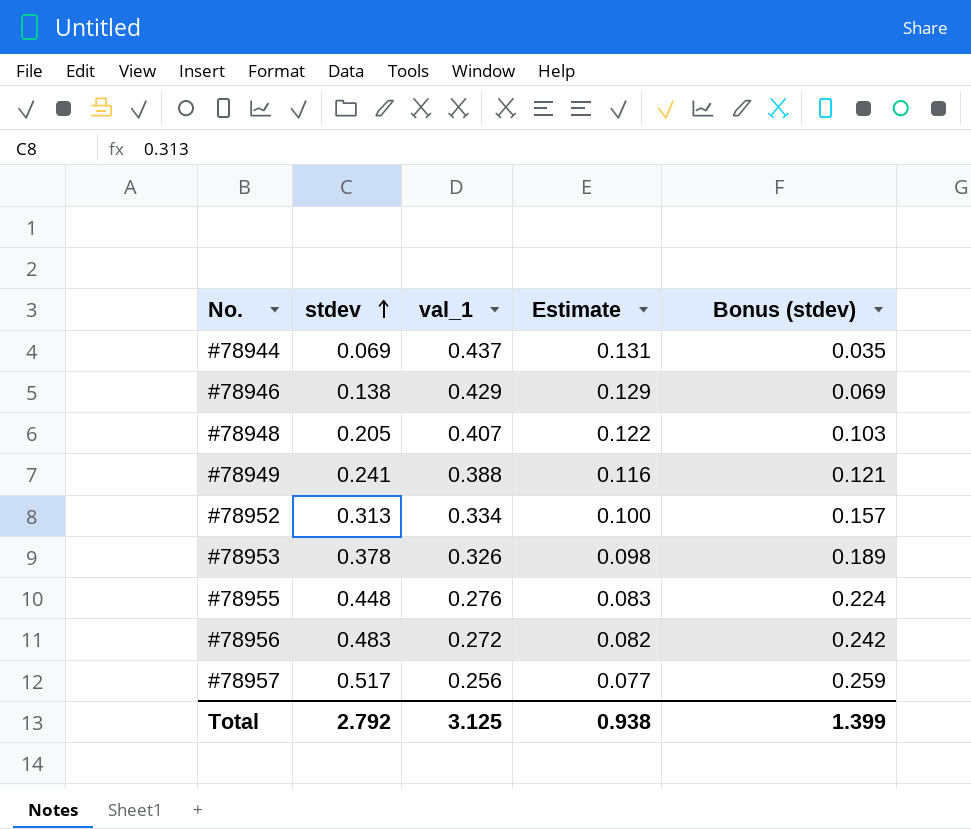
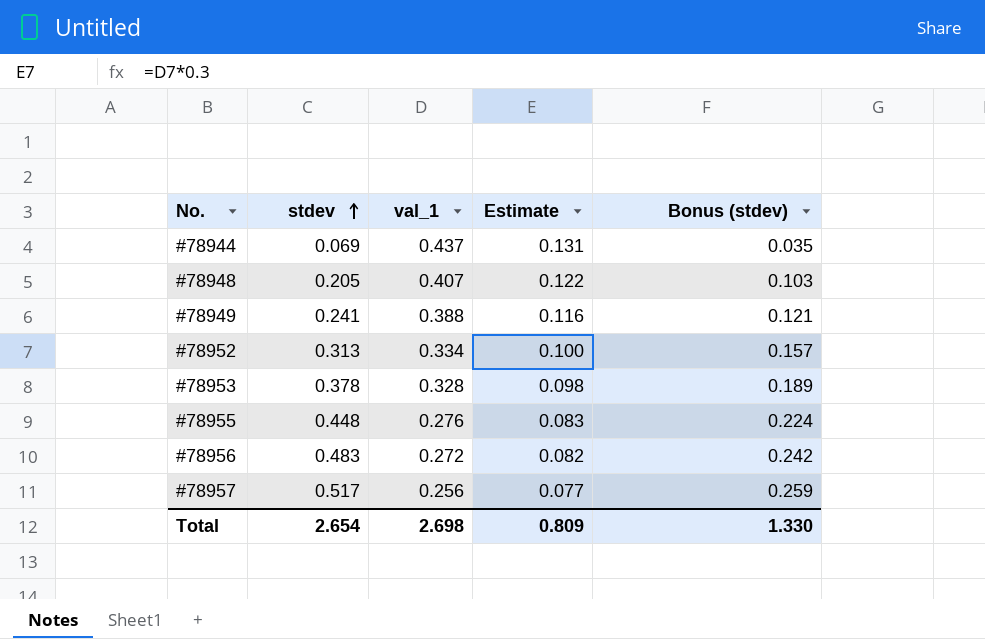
row #78946: 0.138 | 0.429 | 0.129 | 0.069 -> none
#78953 | val_1: 0.326 -> 0.328
Total | stdev: 2.792 -> 2.654
Total | val_1: 3.125 -> 2.698
Total | Estimate: 0.938 -> 0.809
Total | Bonus (stdev): 1.399 -> 1.330

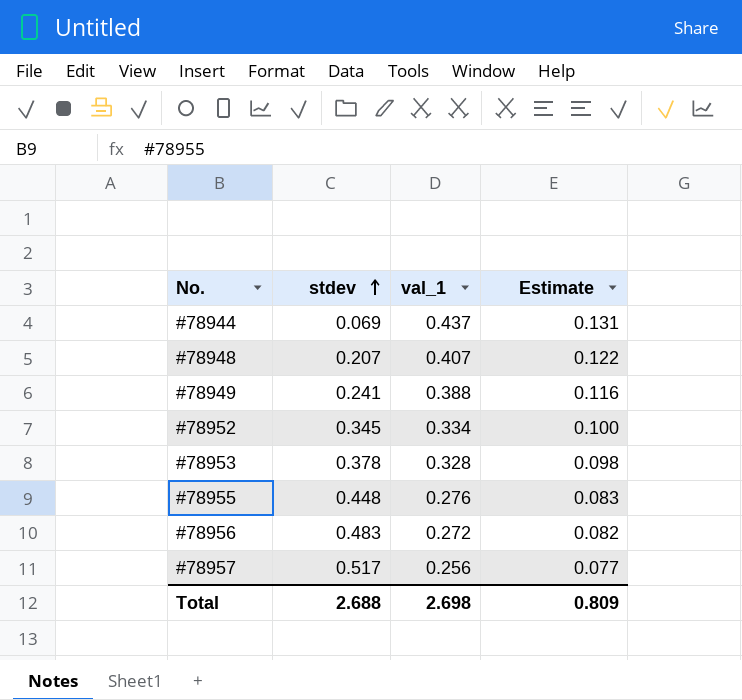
column Bonus (stdev) | formula: [stdev] * 0.5 -> none
#78948 | stdev: 0.205 -> 0.207
#78952 | stdev: 0.313 -> 0.345
Total | stdev: 2.654 -> 2.688

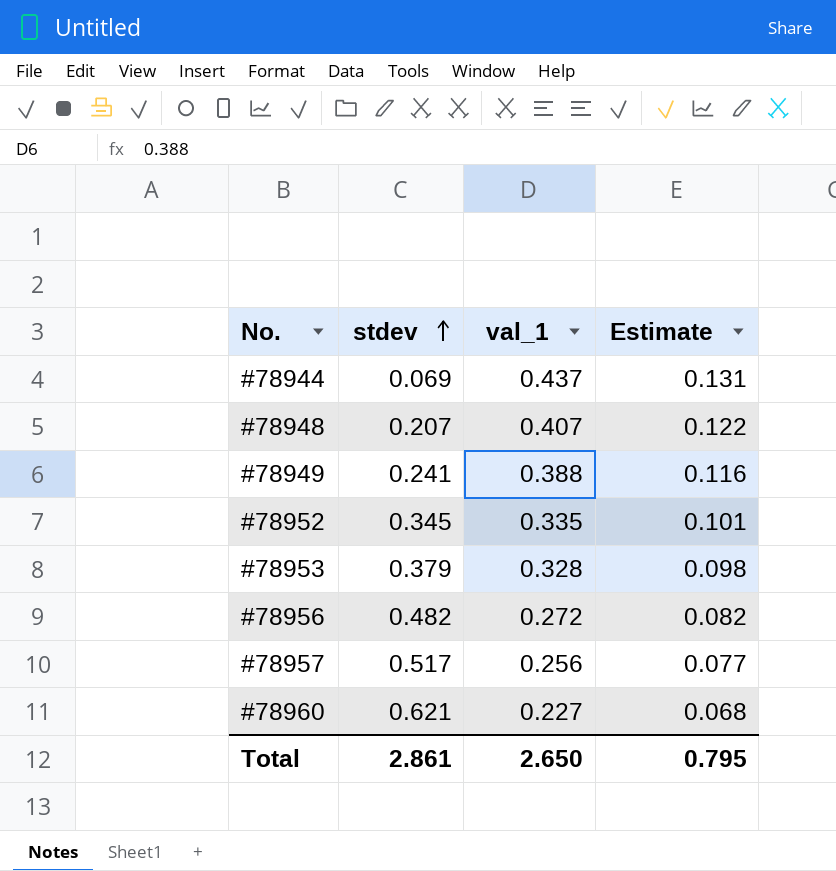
row #78955: 0.448 | 0.276 | 0.083 -> none
#78952 | val_1: 0.334 -> 0.335
#78952 | Estimate: 0.100 -> 0.101
#78953 | stdev: 0.378 -> 0.379
#78956 | stdev: 0.483 -> 0.482
row #78960: none -> 0.621 | 0.227 | 0.068
Total | stdev: 2.688 -> 2.861
Total | val_1: 2.698 -> 2.650
Total | Estimate: 0.809 -> 0.795

